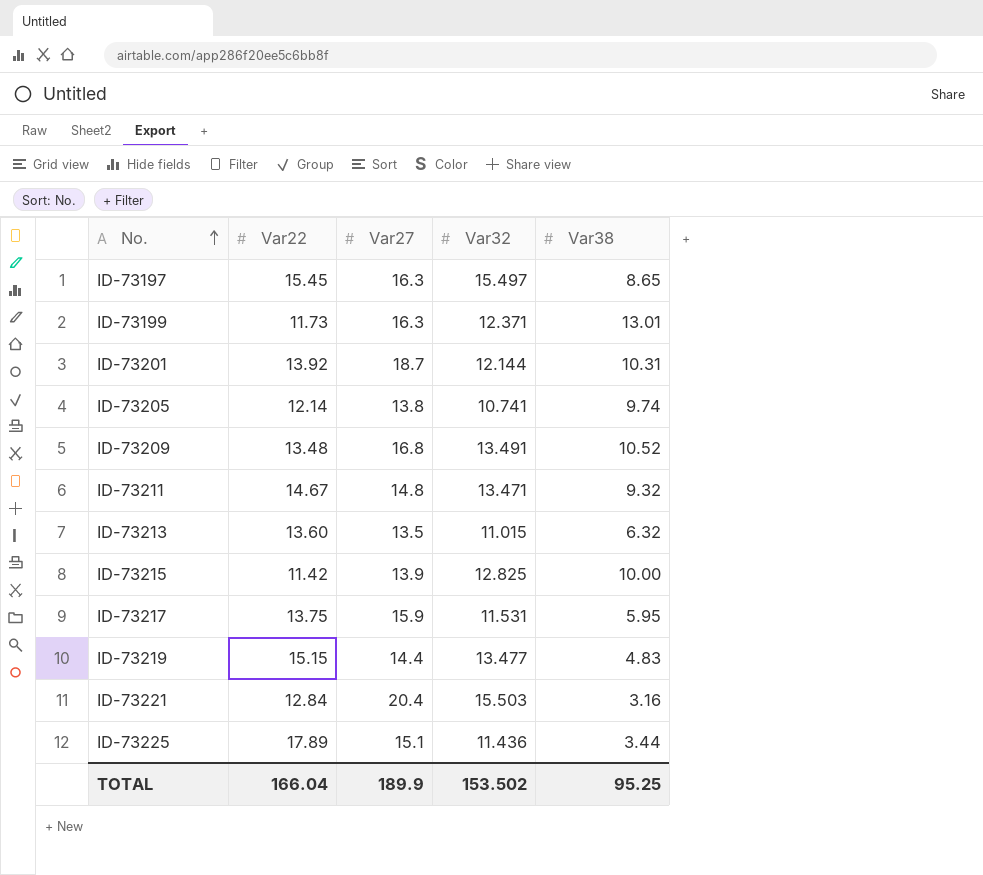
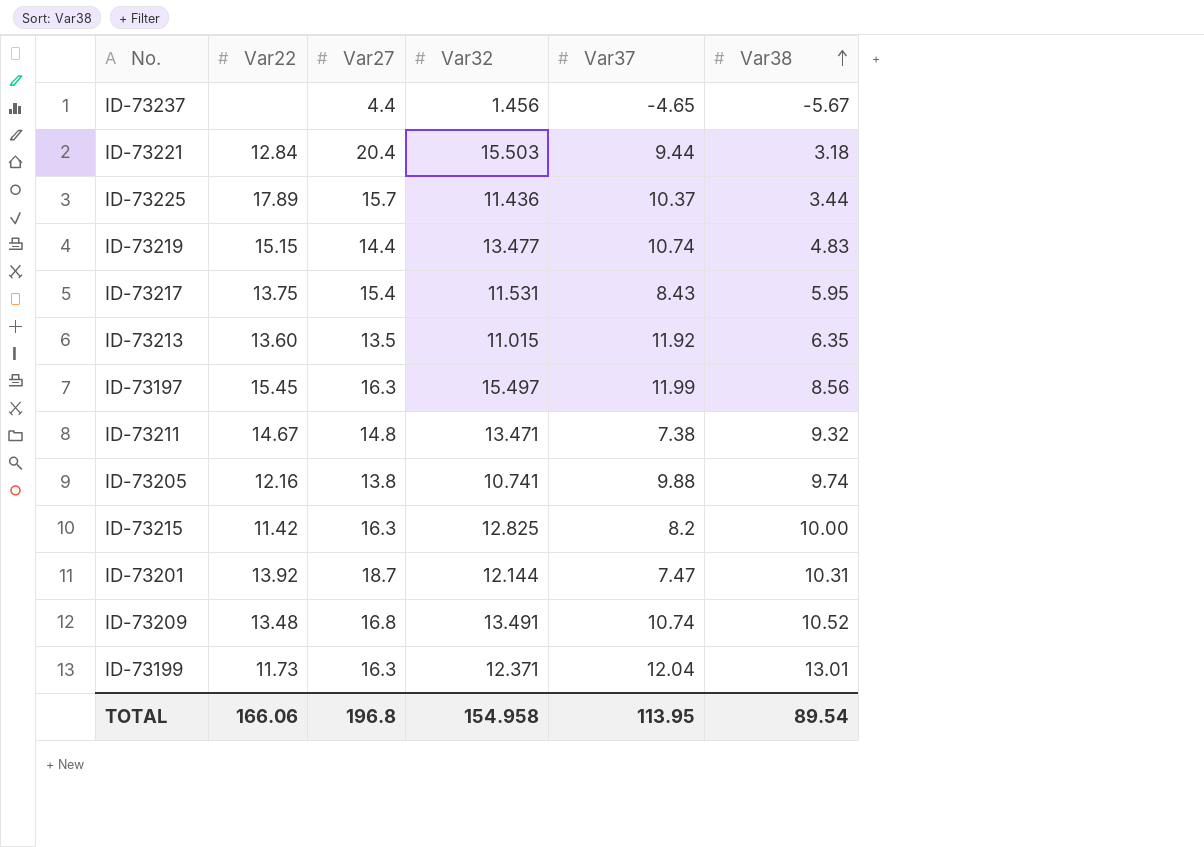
row order: No. ascending -> Var38 ascending
column Var37 | position: none -> 5
row ID-73237: none -> none | 4.4 | 1.456 | -4.65 | -5.67
ID-73221 | Var38: 3.16 -> 3.18
ID-73225 | Var27: 15.1 -> 15.7
ID-73217 | Var27: 15.9 -> 15.4
ID-73213 | Var38: 6.32 -> 6.35
ID-73197 | Var38: 8.65 -> 8.56
ID-73205 | Var22: 12.14 -> 12.16
ID-73215 | Var27: 13.9 -> 16.3
TOTAL | Var22: 166.04 -> 166.06
TOTAL | Var27: 189.9 -> 196.8
TOTAL | Var32: 153.502 -> 154.958
TOTAL | Var38: 95.25 -> 89.54

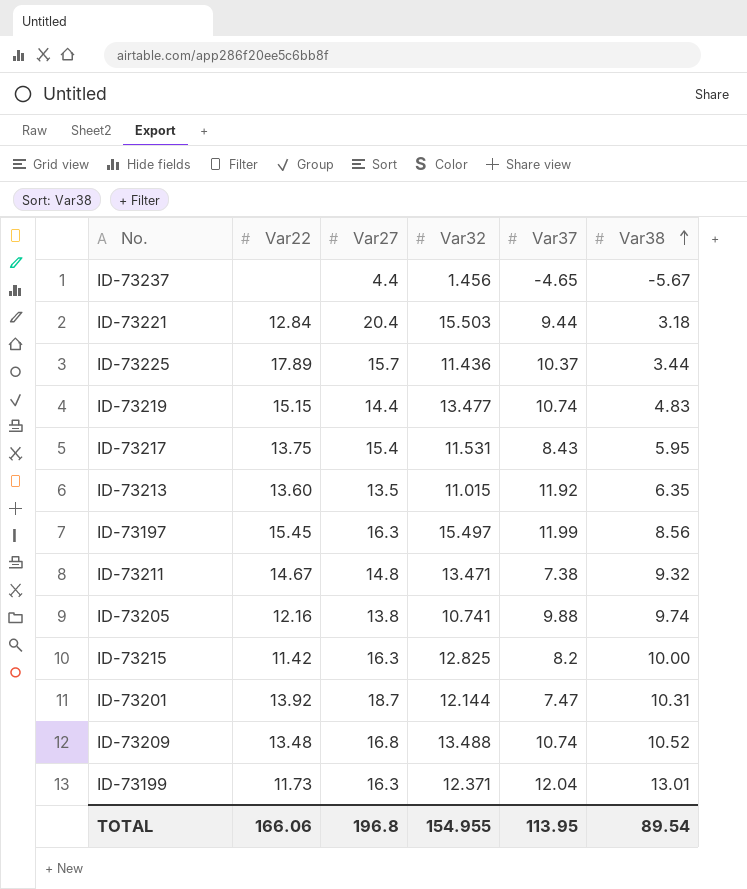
ID-73209 | Var32: 13.491 -> 13.488
TOTAL | Var32: 154.958 -> 154.955

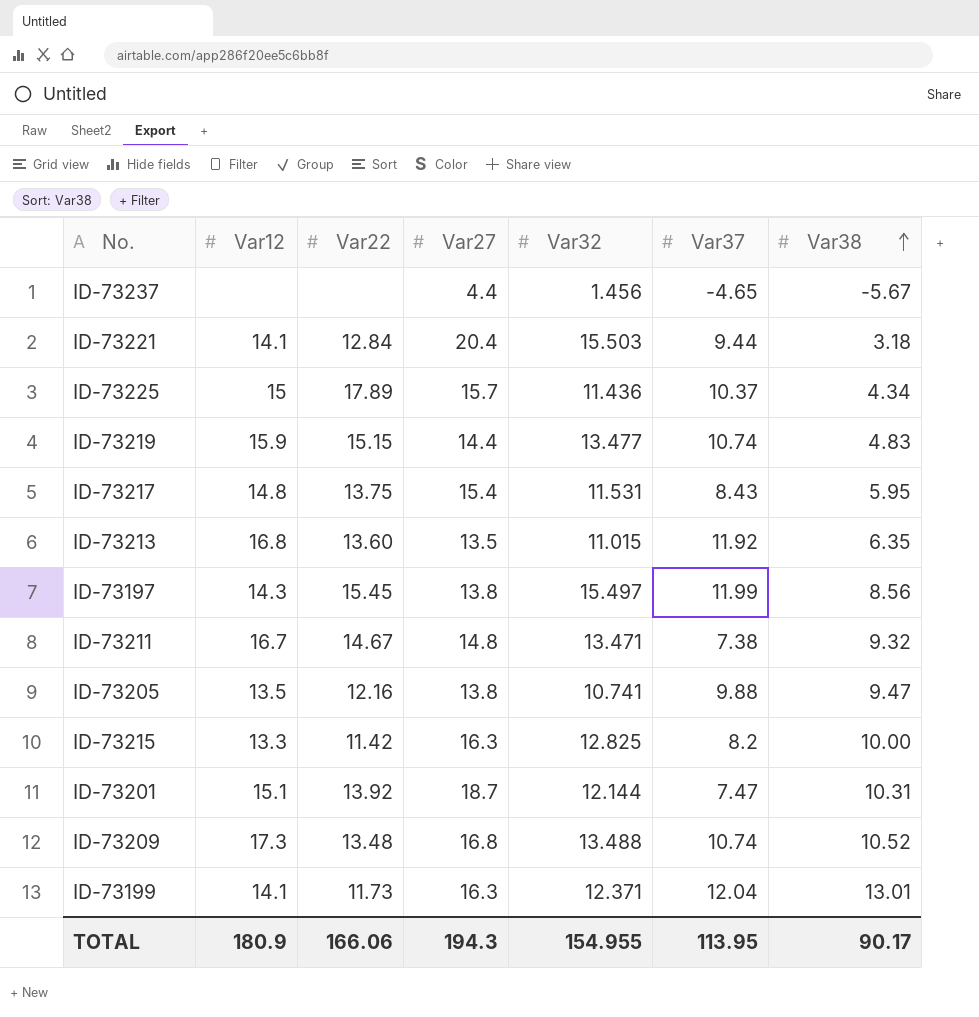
column Var12 | position: none -> 2
ID-73225 | Var38: 3.44 -> 4.34
ID-73197 | Var27: 16.3 -> 13.8
ID-73205 | Var38: 9.74 -> 9.47
TOTAL | Var27: 196.8 -> 194.3
TOTAL | Var38: 89.54 -> 90.17

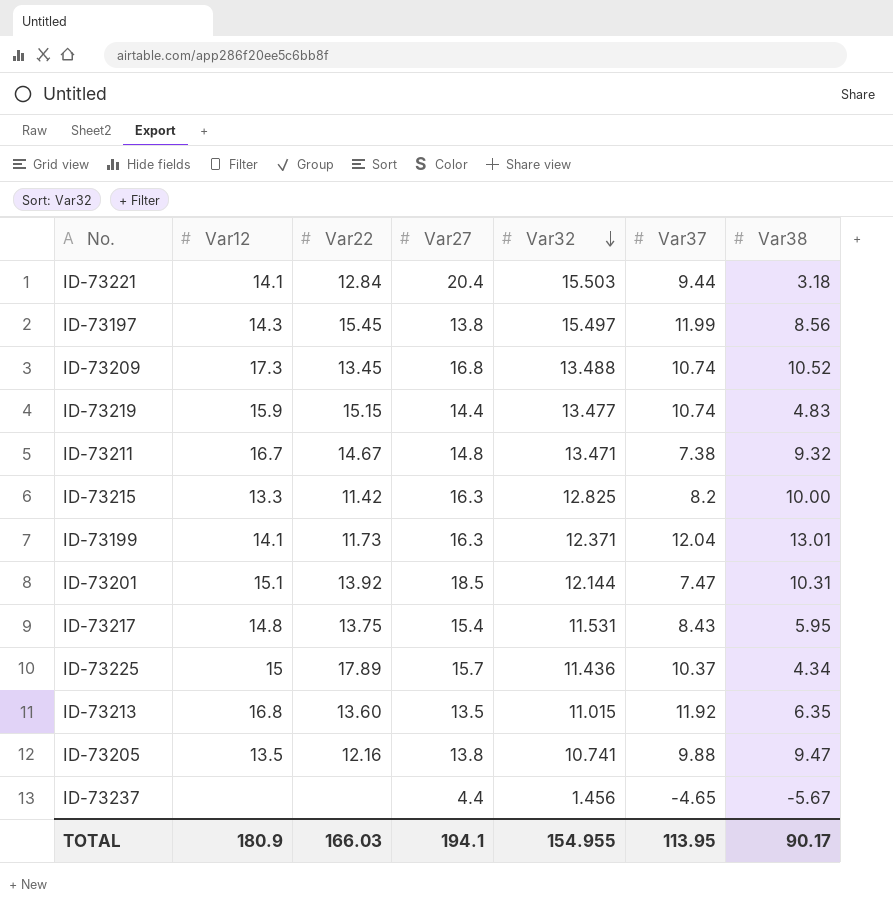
row order: Var38 ascending -> Var32 descending
ID-73209 | Var22: 13.48 -> 13.45
ID-73201 | Var27: 18.7 -> 18.5
TOTAL | Var22: 166.06 -> 166.03
TOTAL | Var27: 194.3 -> 194.1

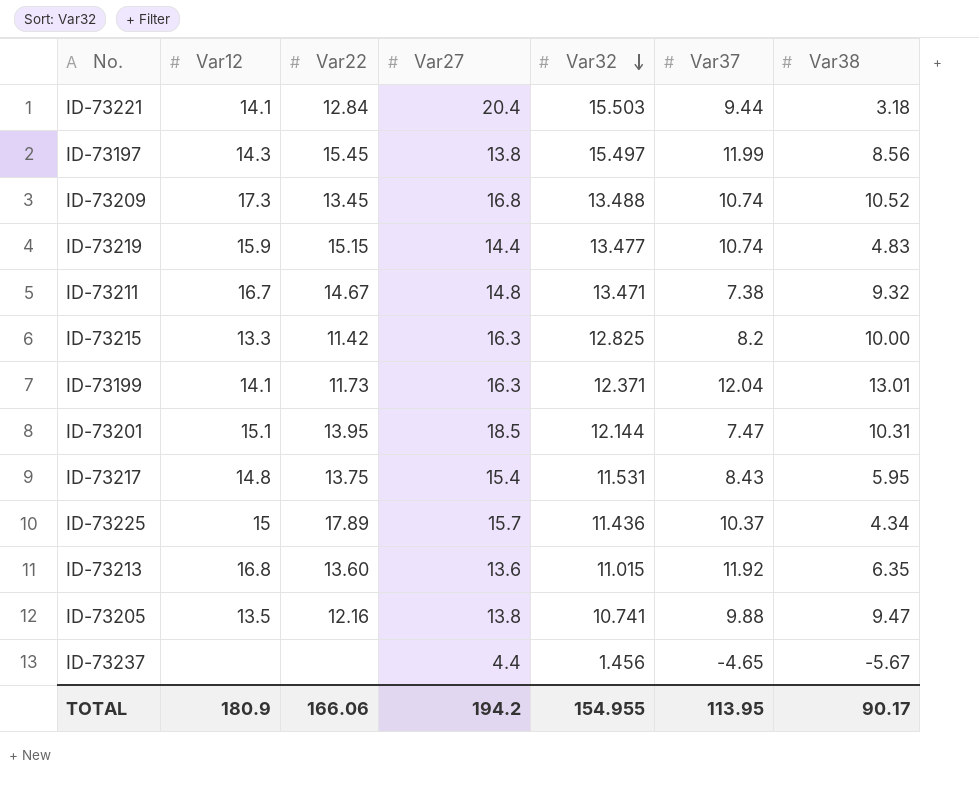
ID-73201 | Var22: 13.92 -> 13.95
ID-73213 | Var27: 13.5 -> 13.6
TOTAL | Var22: 166.03 -> 166.06
TOTAL | Var27: 194.1 -> 194.2

